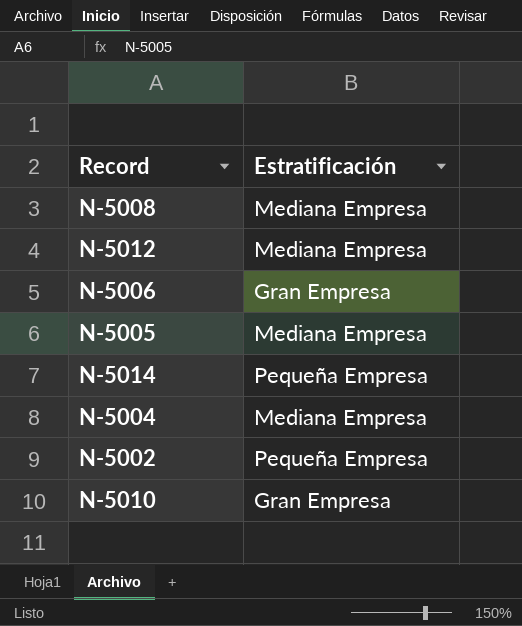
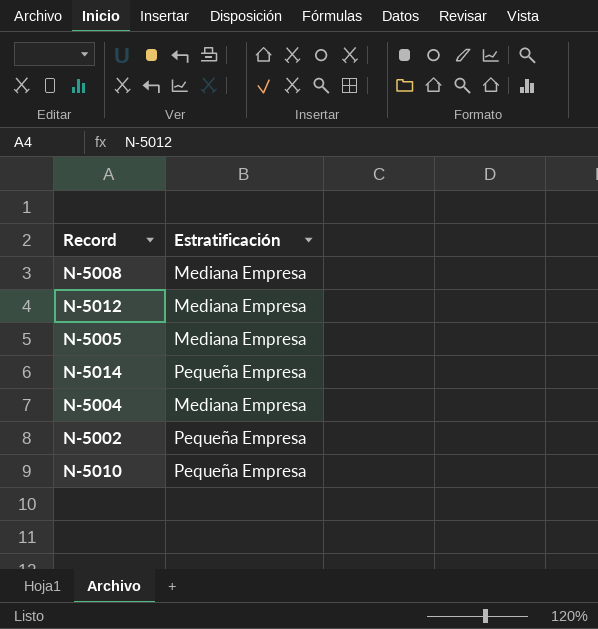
row N-5006: Gran Empresa -> none
N-5010 | Estratificación: Gran Empresa -> Pequeña Empresa

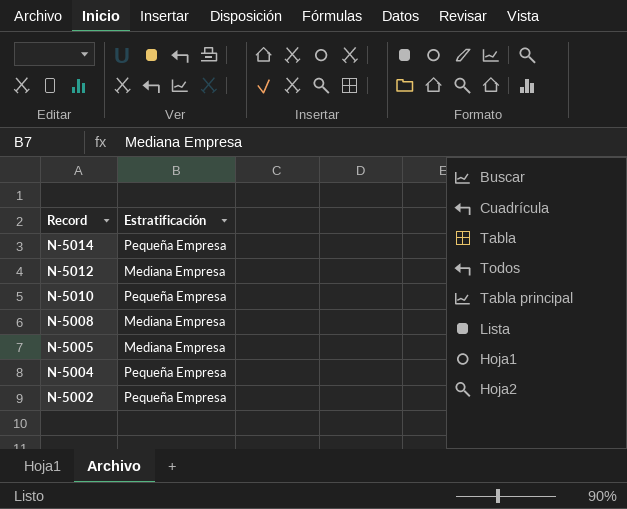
row order: none -> Record descending
N-5004 | Estratificación: Mediana Empresa -> Pequeña Empresa

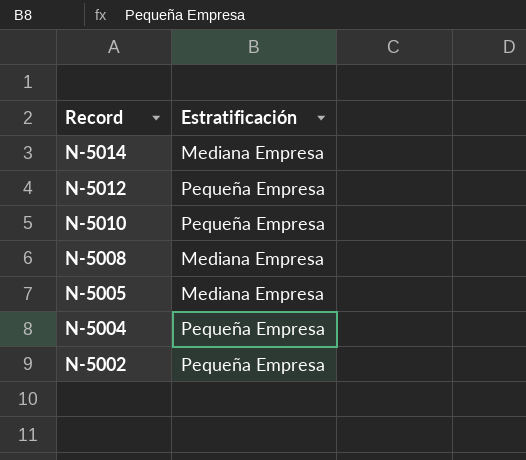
N-5014 | Estratificación: Pequeña Empresa -> Mediana Empresa
N-5012 | Estratificación: Mediana Empresa -> Pequeña Empresa

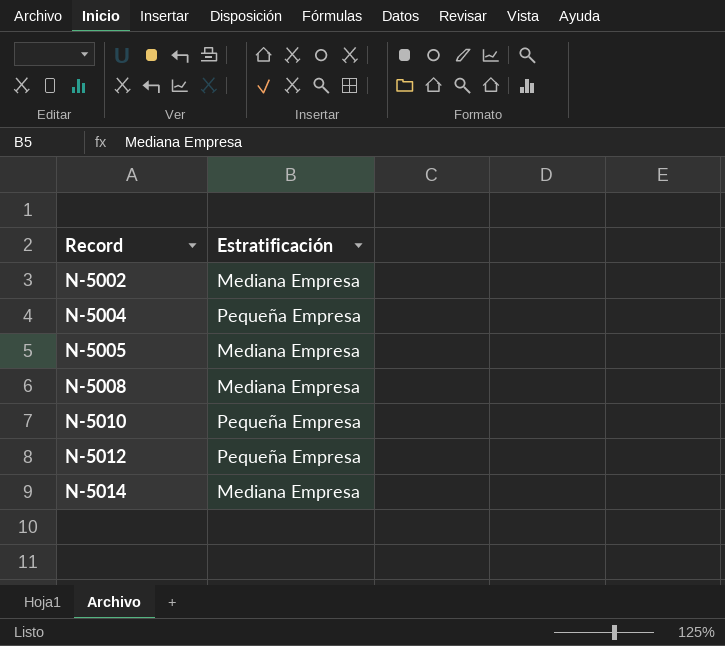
row order: Record descending -> Record ascending
N-5002 | Estratificación: Pequeña Empresa -> Mediana Empresa

